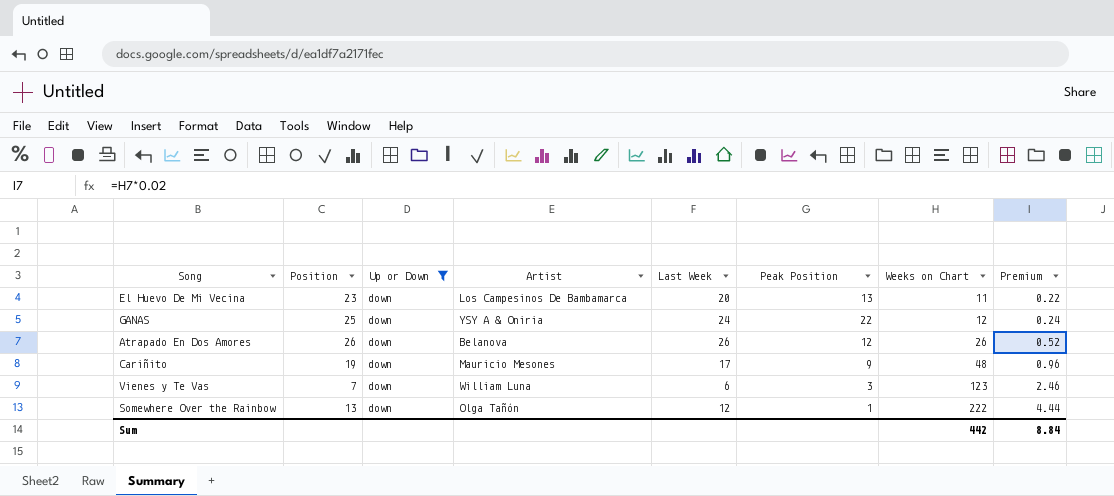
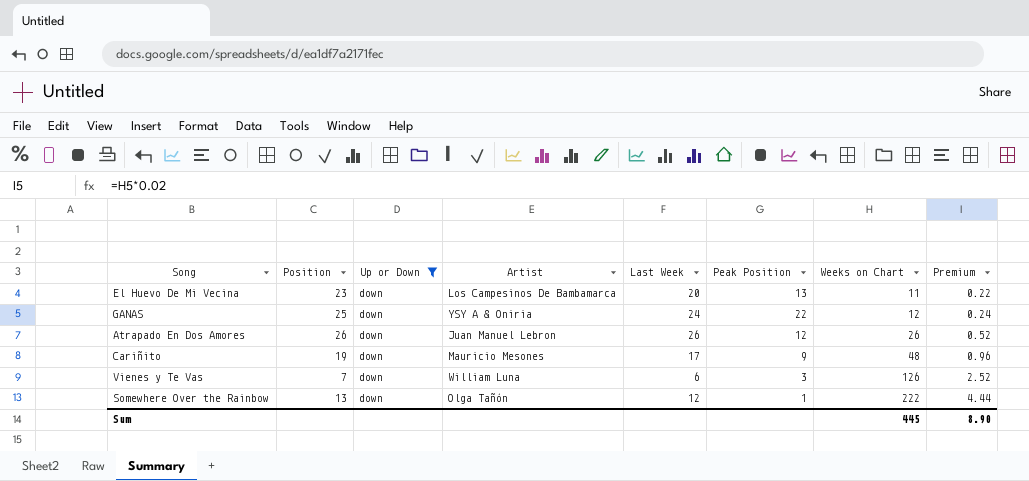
Atrapado En Dos Amores | Artist: Belanova -> Juan Manuel Lebron
Vienes y Te Vas | Weeks on Chart: 123 -> 126
Vienes y Te Vas | Premium: 2.46 -> 2.52
Sum | Weeks on Chart: 442 -> 445
Sum | Premium: 8.84 -> 8.90

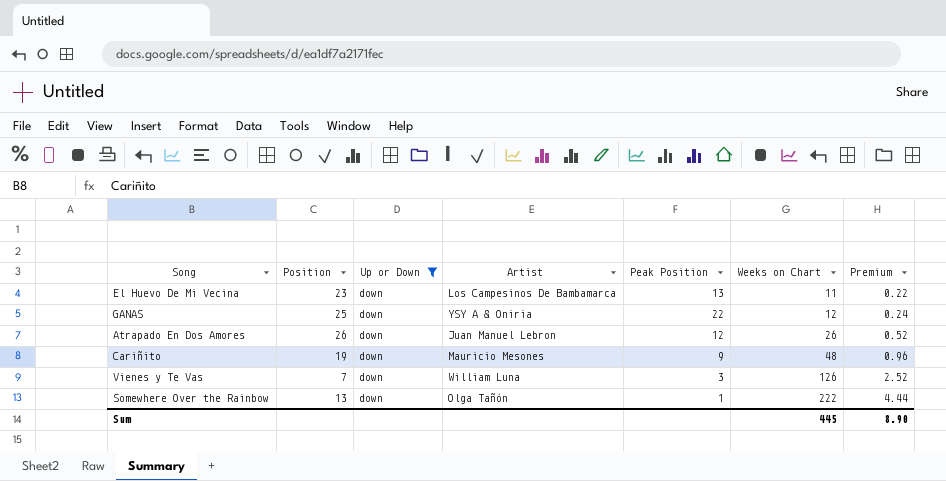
column Last Week | position: 5 -> none

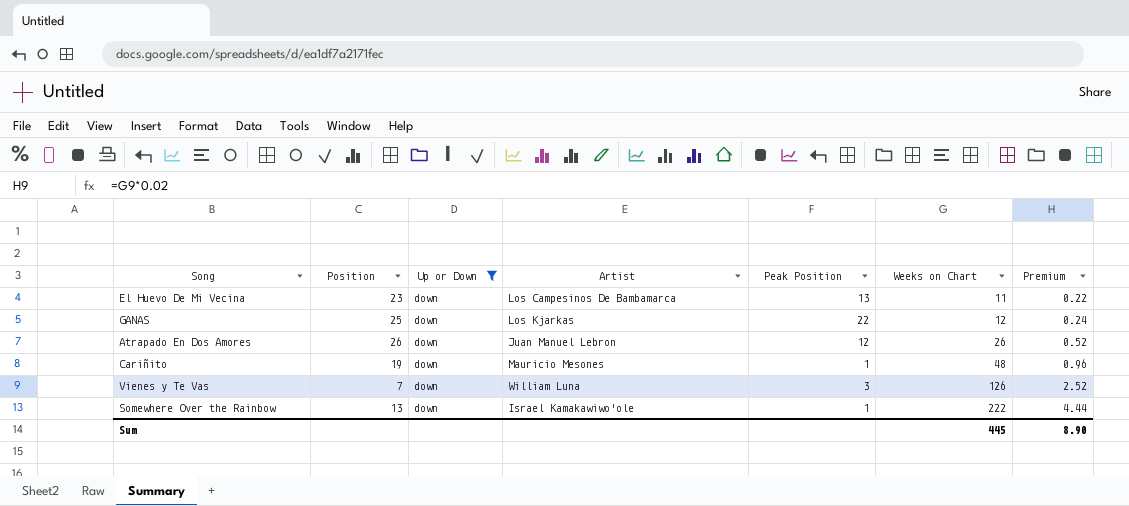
GANAS | Artist: YSY A & Oniria -> Los Kjarkas
Cariñito | Peak Position: 9 -> 1
Somewhere Over the Rainbow | Artist: Olga Tañón -> Israel Kamakawiwo'ole

